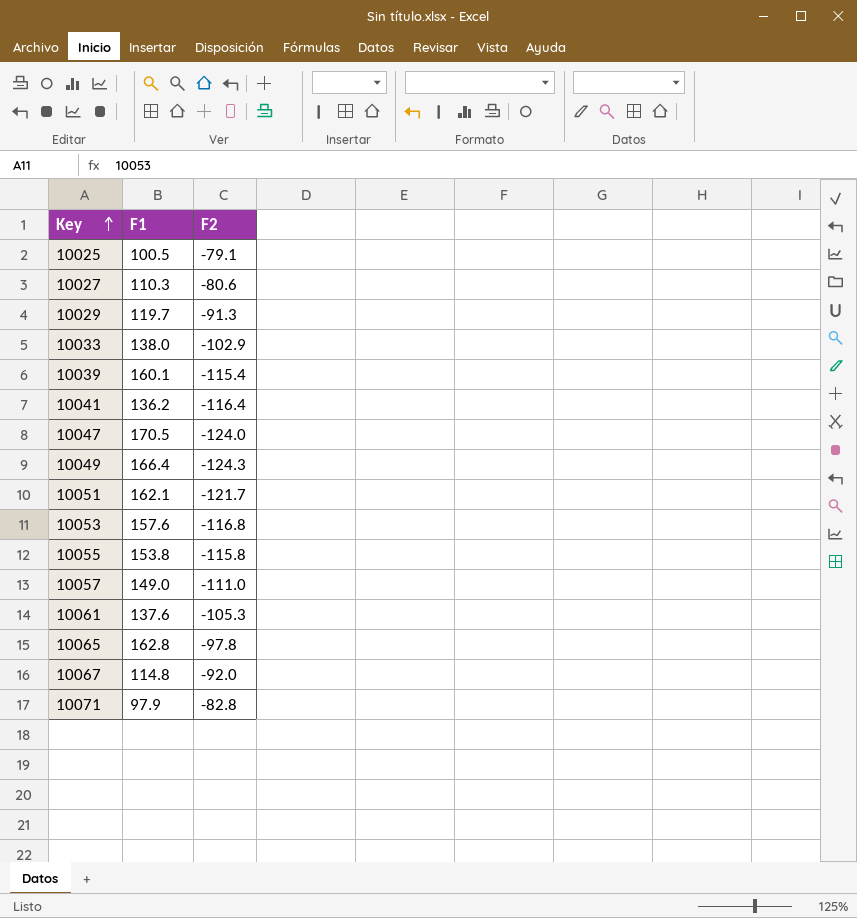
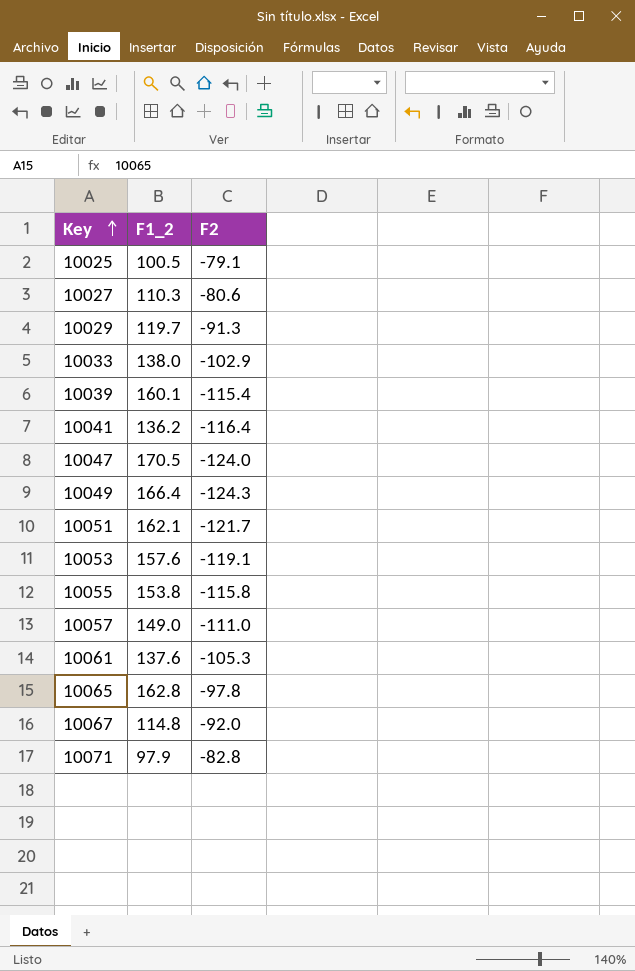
column name: F1 -> F1_2
10053 | F2: -116.8 -> -119.1

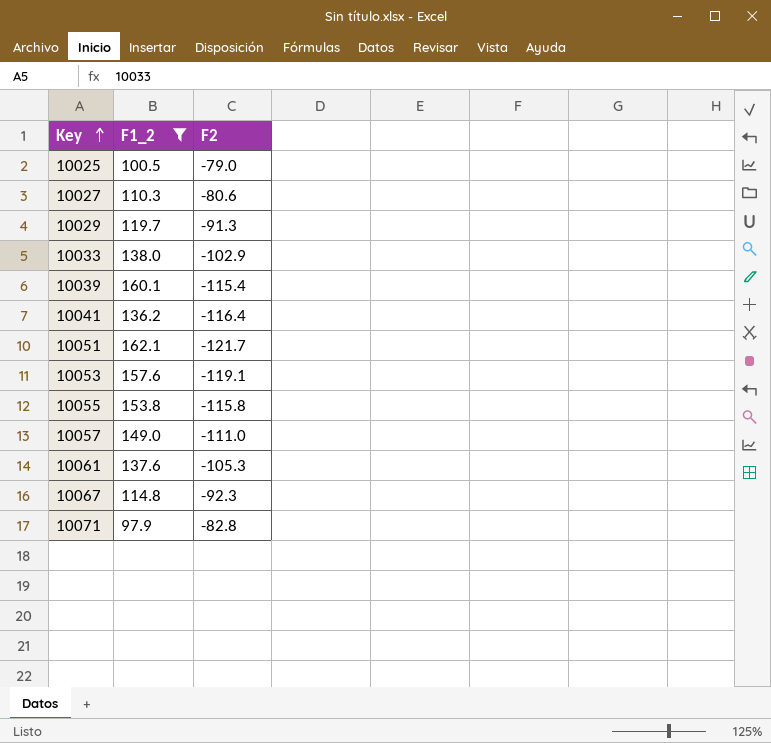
filter: none -> F1_2 <= 162.1
10025 | F2: -79.1 -> -79.0
10067 | F2: -92.0 -> -92.3

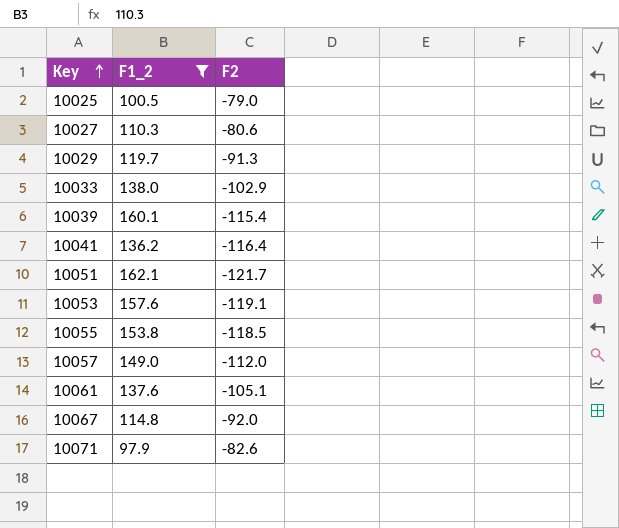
10055 | F2: -115.8 -> -118.5
10057 | F2: -111.0 -> -112.0
10061 | F2: -105.3 -> -105.1
10067 | F2: -92.3 -> -92.0
10071 | F2: -82.8 -> -82.6

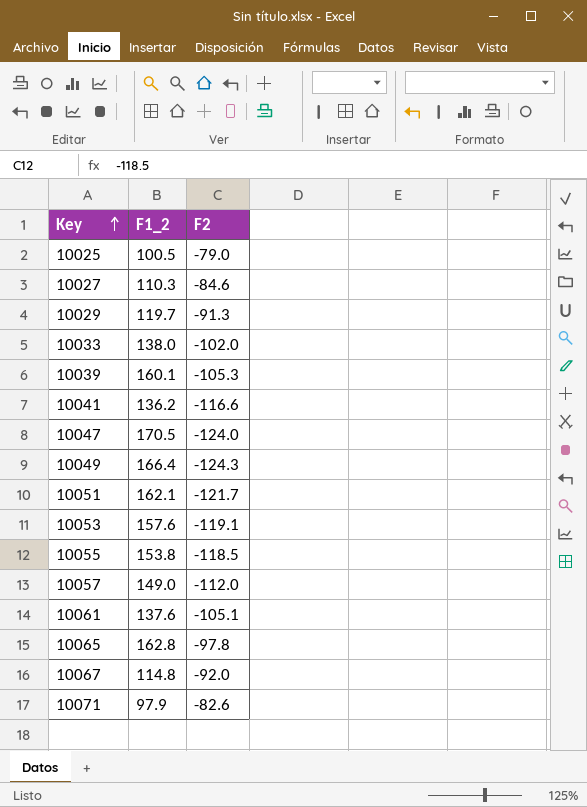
filter: F1_2 <= 162.1 -> none
10027 | F2: -80.6 -> -84.6
10033 | F2: -102.9 -> -102.0
10039 | F2: -115.4 -> -105.3
10041 | F2: -116.4 -> -116.6

